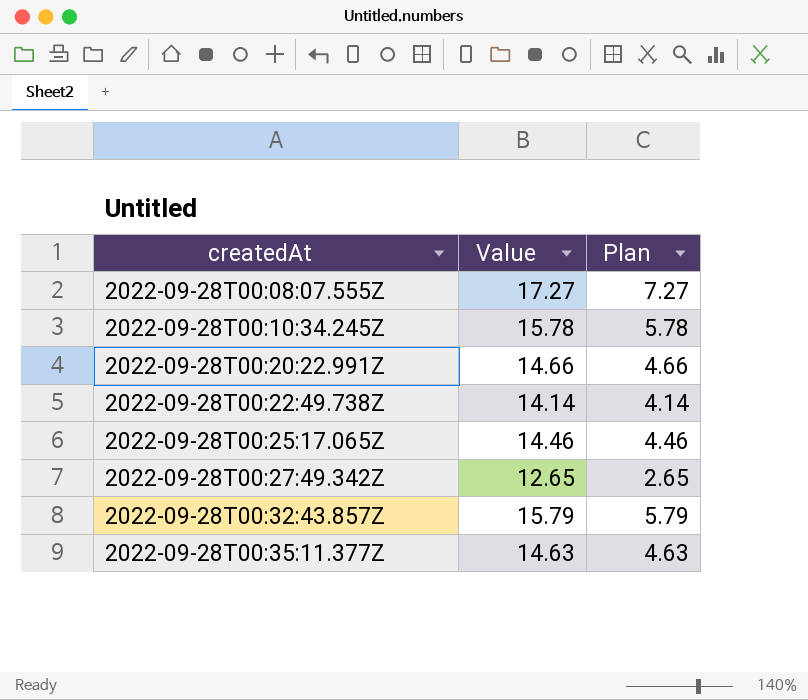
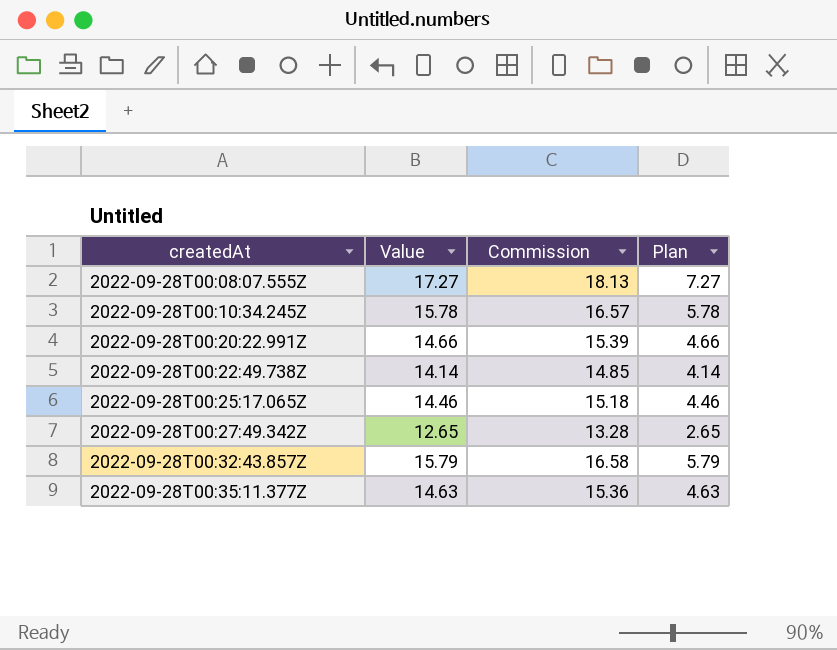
column Commission | formula: none -> [Value] * 1.05

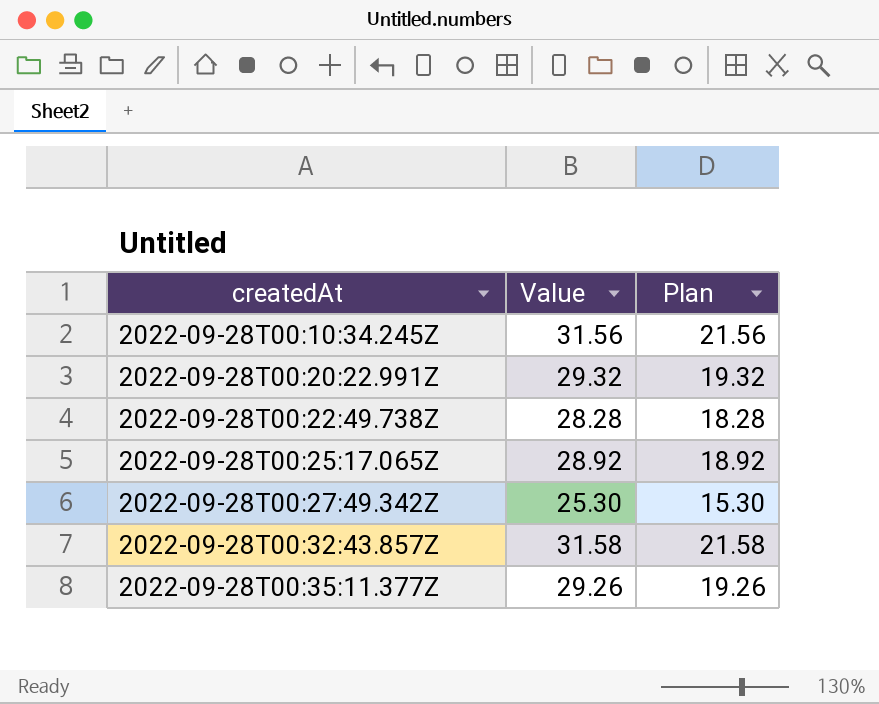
column Commission | formula: [Value] * 1.05 -> none
row 2022-09-28T00:08:07.555Z: 17.27 | 18.13 | 7.27 -> none
2022-09-28T00:10:34.245Z | Value: 15.78 -> 31.56
2022-09-28T00:10:34.245Z | Plan: 5.78 -> 21.56
2022-09-28T00:20:22.991Z | Value: 14.66 -> 29.32
2022-09-28T00:20:22.991Z | Plan: 4.66 -> 19.32
2022-09-28T00:22:49.738Z | Value: 14.14 -> 28.28
2022-09-28T00:22:49.738Z | Plan: 4.14 -> 18.28
2022-09-28T00:25:17.065Z | Value: 14.46 -> 28.92
2022-09-28T00:25:17.065Z | Plan: 4.46 -> 18.92
2022-09-28T00:27:49.342Z | Value: 12.65 -> 25.30
2022-09-28T00:27:49.342Z | Plan: 2.65 -> 15.30
2022-09-28T00:32:43.857Z | Value: 15.79 -> 31.58
2022-09-28T00:32:43.857Z | Plan: 5.79 -> 21.58
2022-09-28T00:35:11.377Z | Value: 14.63 -> 29.26
2022-09-28T00:35:11.377Z | Plan: 4.63 -> 19.26

